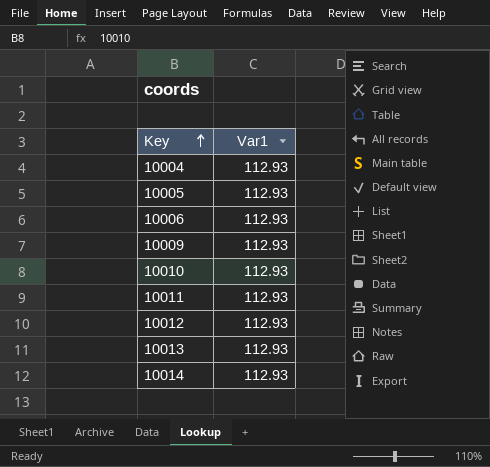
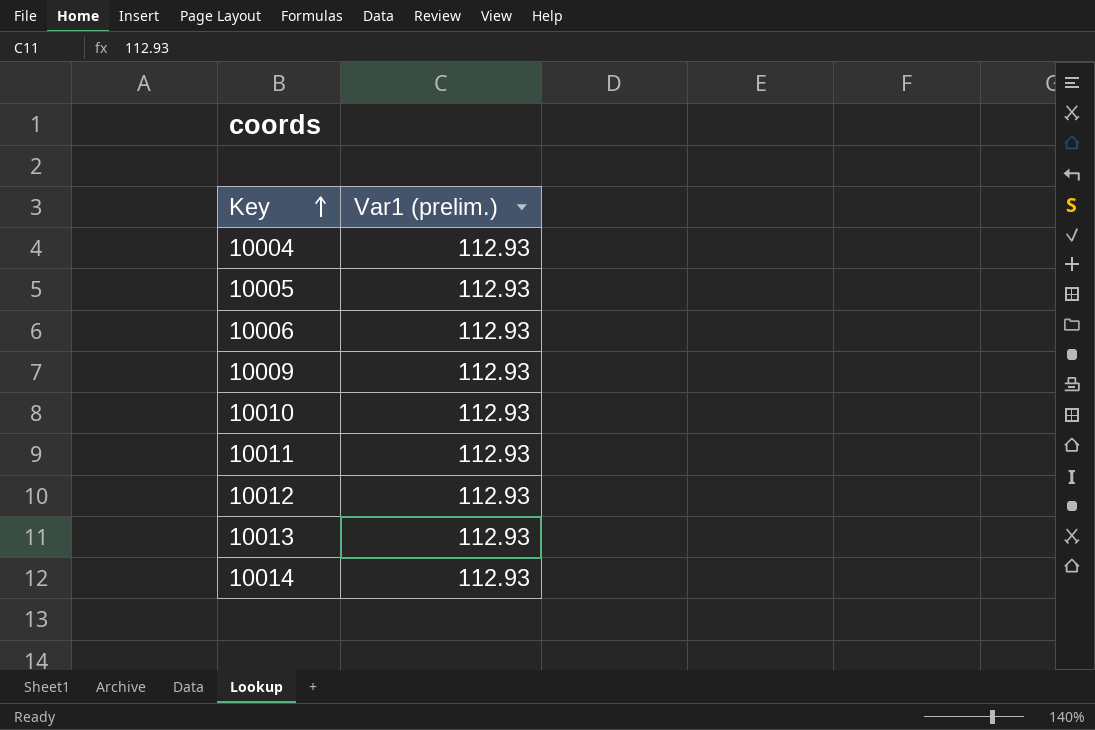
column name: Var1 -> Var1 (prelim.)

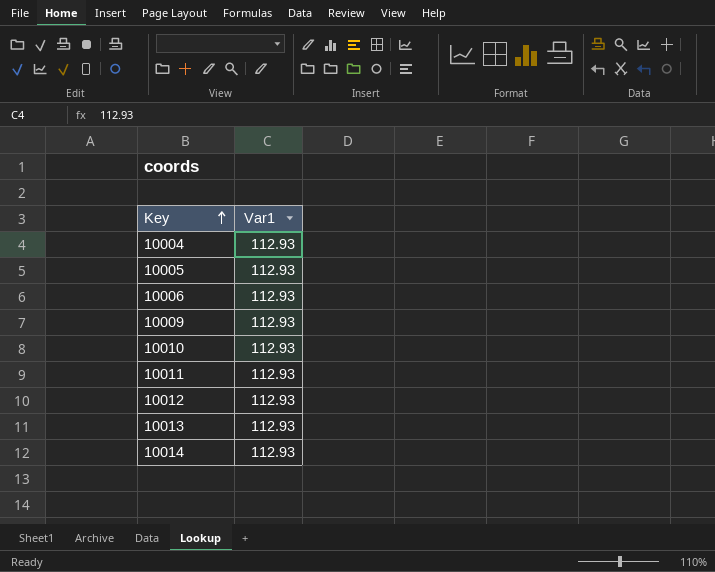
column name: Var1 (prelim.) -> Var1

